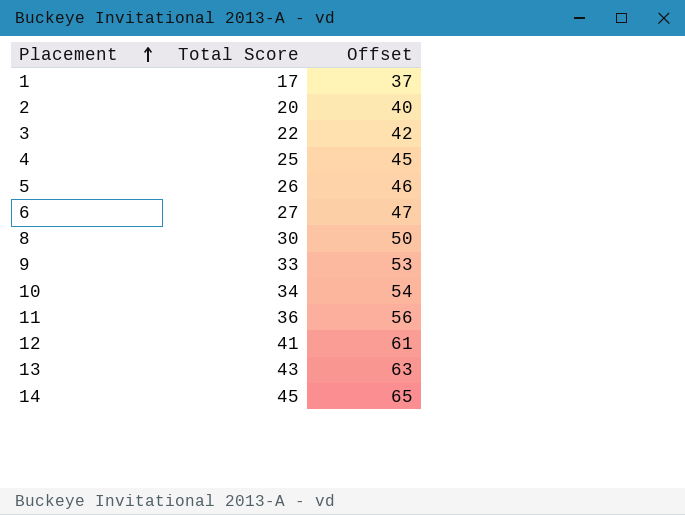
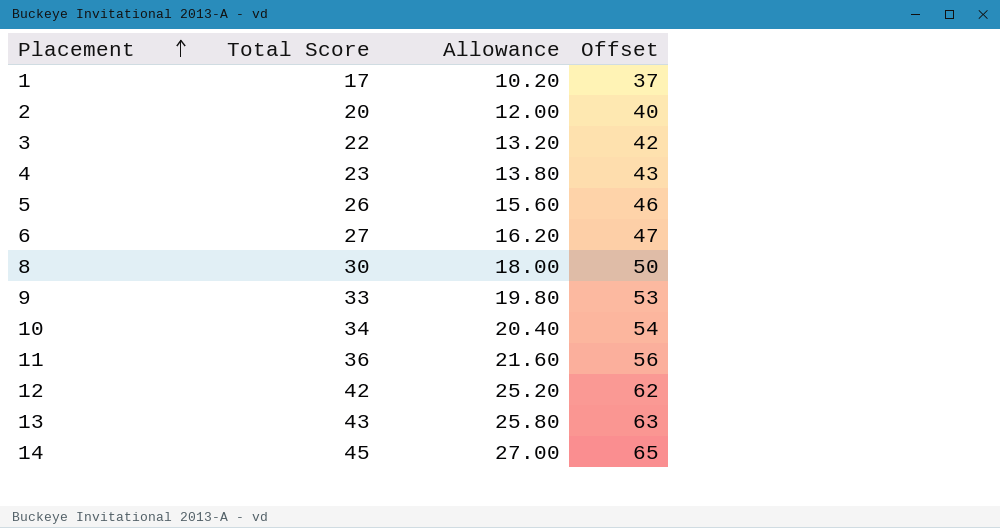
column Allowance | formula: none -> [Total Score] * 0.6
4 | Total Score: 25 -> 23
4 | Offset: 45 -> 43
12 | Total Score: 41 -> 42
12 | Offset: 61 -> 62

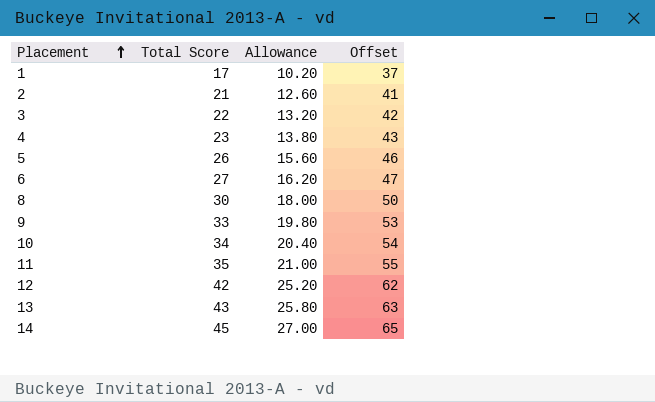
2 | Total Score: 20 -> 21
2 | Allowance: 12.00 -> 12.60
2 | Offset: 40 -> 41
11 | Total Score: 36 -> 35
11 | Allowance: 21.60 -> 21.00
11 | Offset: 56 -> 55

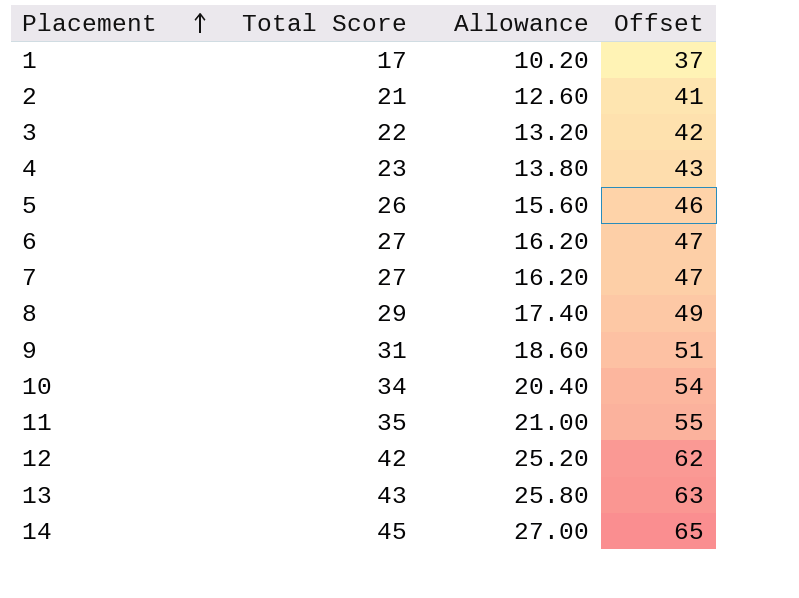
row 7: none -> 27 | 16.20 | 47
8 | Total Score: 30 -> 29
8 | Allowance: 18.00 -> 17.40
8 | Offset: 50 -> 49
9 | Total Score: 33 -> 31
9 | Allowance: 19.80 -> 18.60
9 | Offset: 53 -> 51

